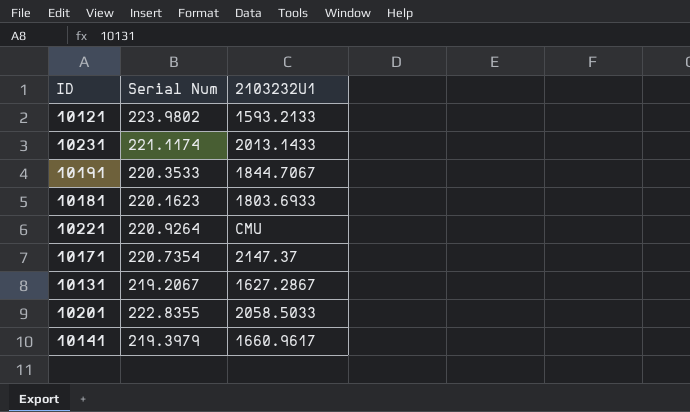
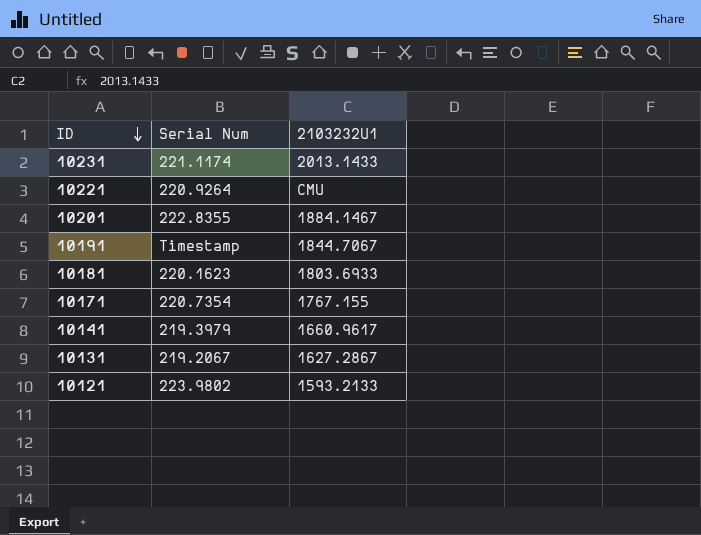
row order: none -> ID descending
10201 | 2103232U1: 2058.5033 -> 1884.1467
10191 | Serial Num: 220.3533 -> Timestamp
10171 | 2103232U1: 2147.37 -> 1767.155

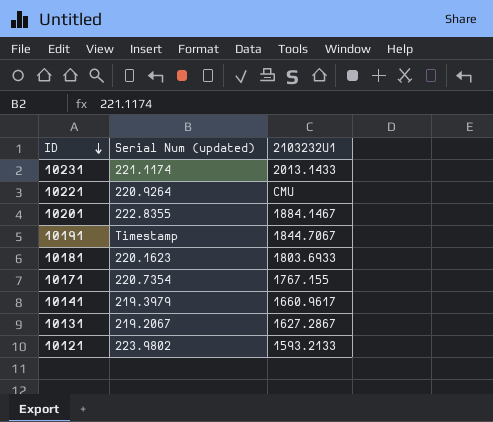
column name: Serial Num -> Serial Num (updated)

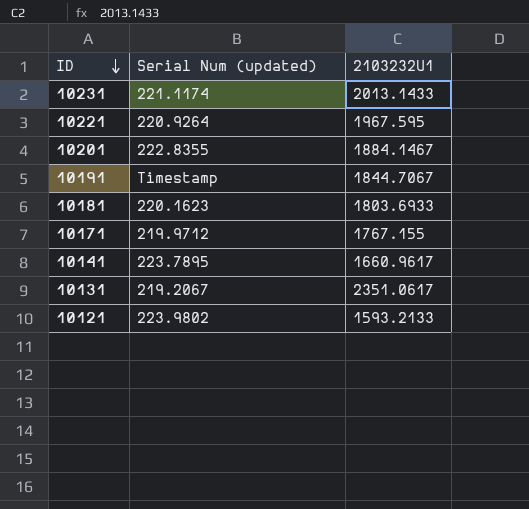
10221 | 2103232U1: CMU -> 1967.595
10171 | Serial Num (updated): 220.7354 -> 219.9712
10141 | Serial Num (updated): 219.3979 -> 223.7895
10131 | 2103232U1: 1627.2867 -> 2351.0617

